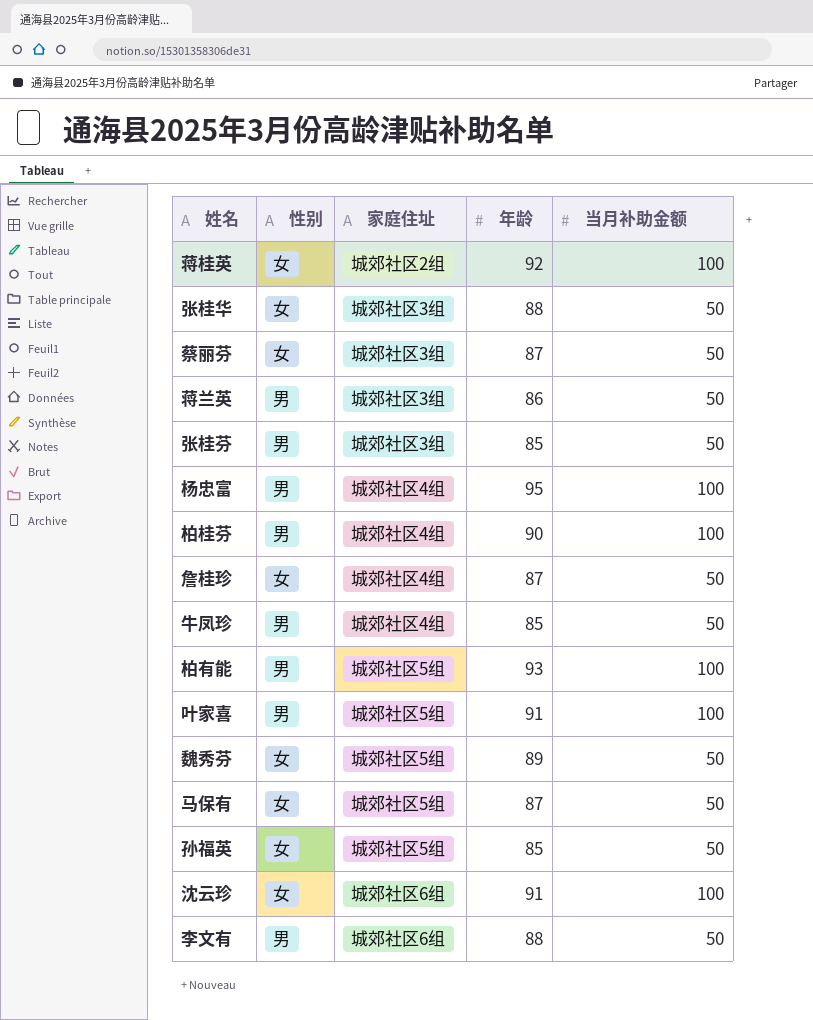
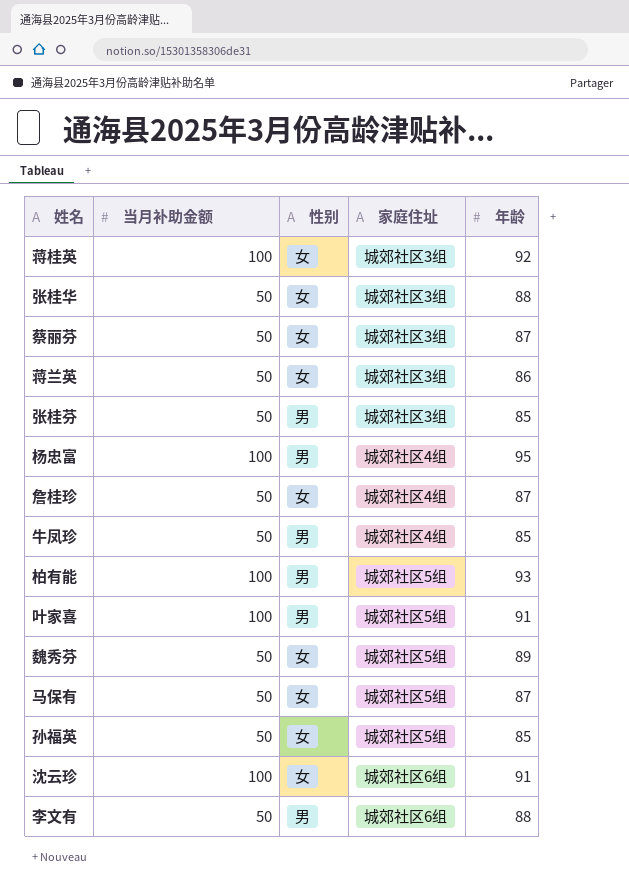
column 当月补助金额 | position: 5 -> 2
row 柏桂芬: 男 | 城郊社区4组 | 90 | 100 -> none
蒋桂英 | 家庭住址: 城郊社区2组 -> 城郊社区3组
蒋兰英 | 性别: 男 -> 女

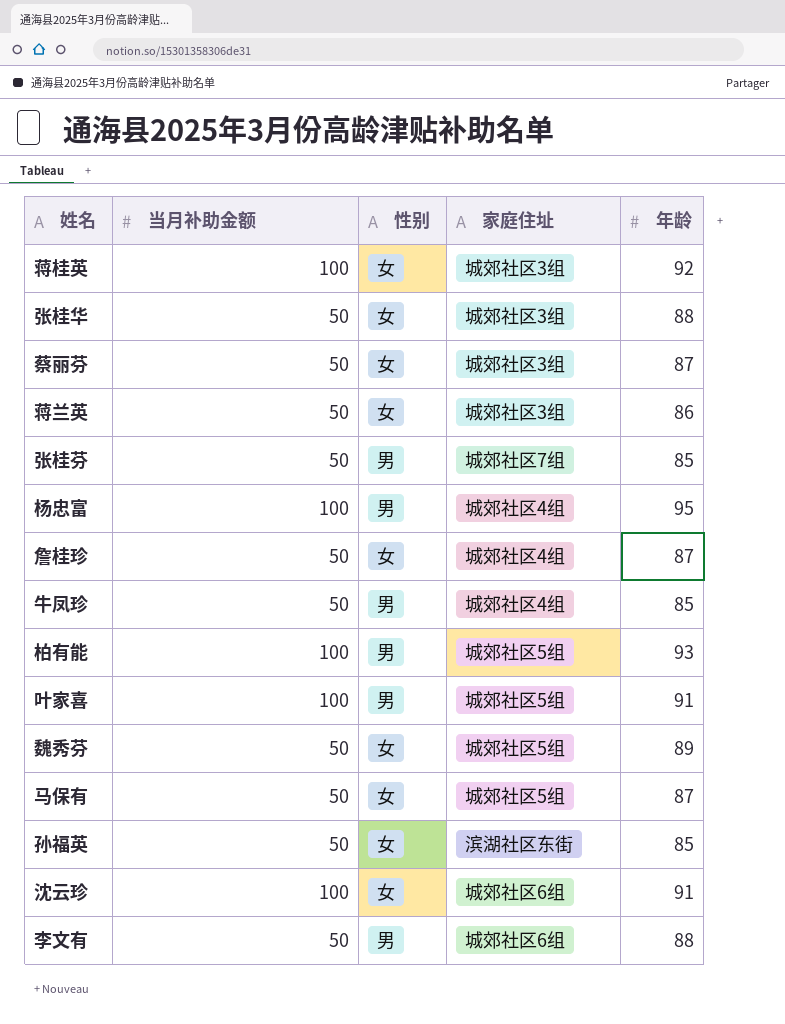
张桂芬 | 家庭住址: 城郊社区3组 -> 城郊社区7组
孙福英 | 家庭住址: 城郊社区5组 -> 滨湖社区东街

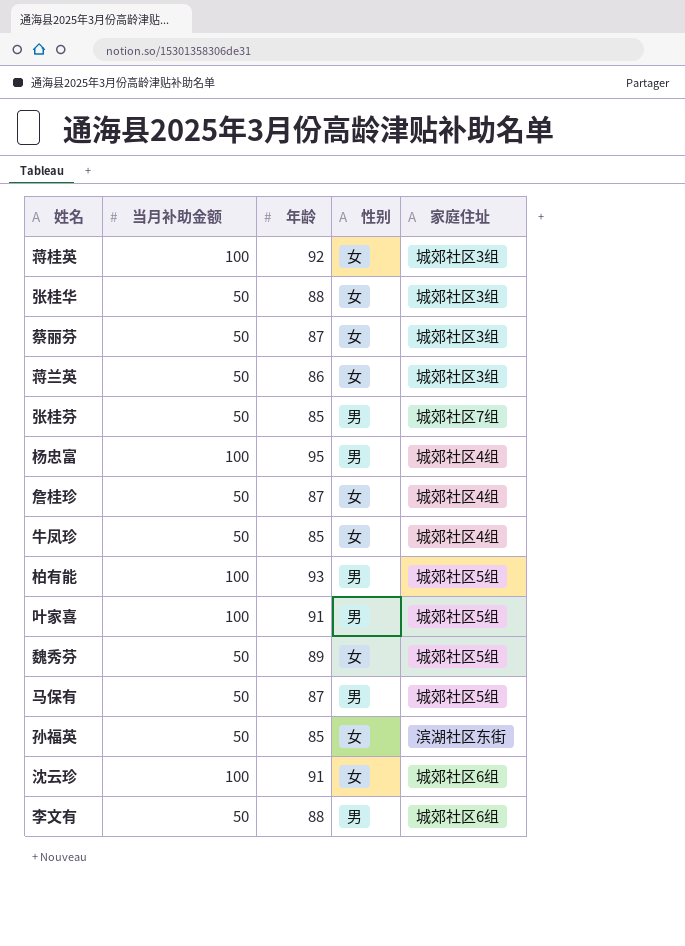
column 年龄 | position: 5 -> 3
牛凤珍 | 性别: 男 -> 女
马保有 | 性别: 女 -> 男

